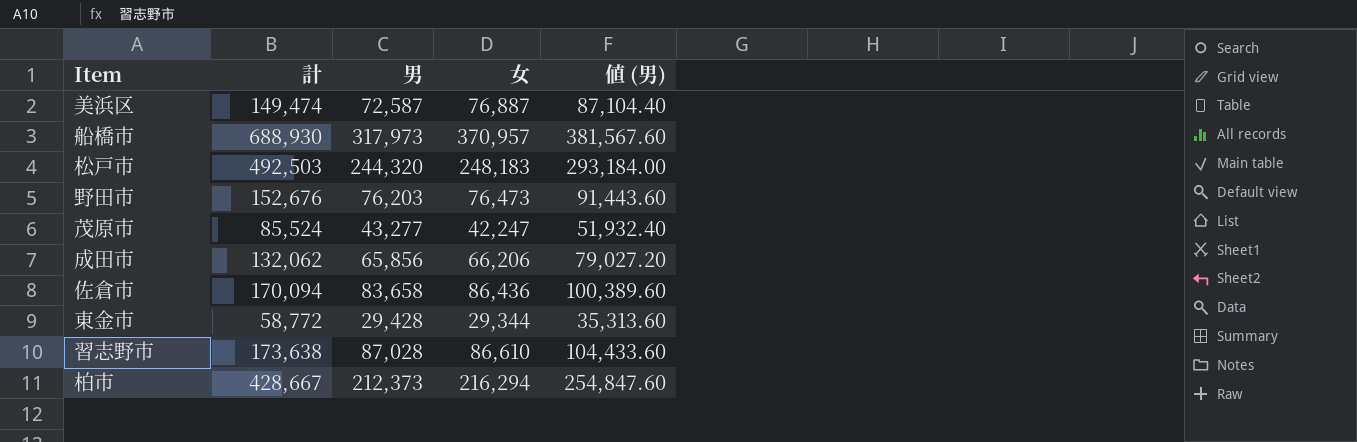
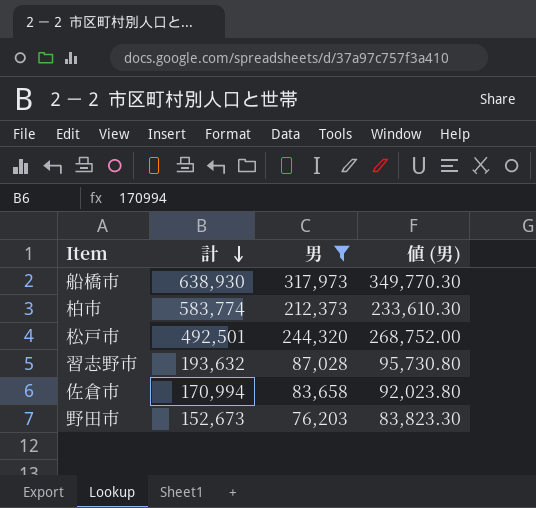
filter: none -> 男 >= 76,203
row order: none -> 計 descending
column 女 | formula: [計] - [男] -> none
column 値 (男) | formula: [男] * 1.2 -> [男] * 1.1
船橋市 | 計: 688,930 -> 638,930
柏市 | 計: 428,667 -> 583,774
松戸市 | 計: 492,503 -> 492,501
習志野市 | 計: 173,638 -> 193,632
佐倉市 | 計: 170,094 -> 170,994
野田市 | 計: 152,676 -> 152,673

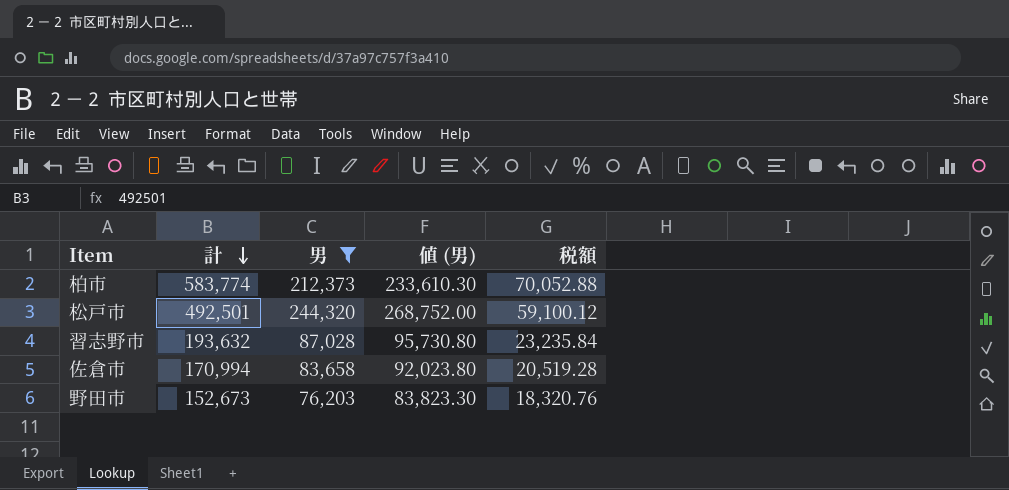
column 税額 | formula: none -> [計] * 0.12
row 船橋市: 638,930 | 317,973 | 349,770.30 -> none

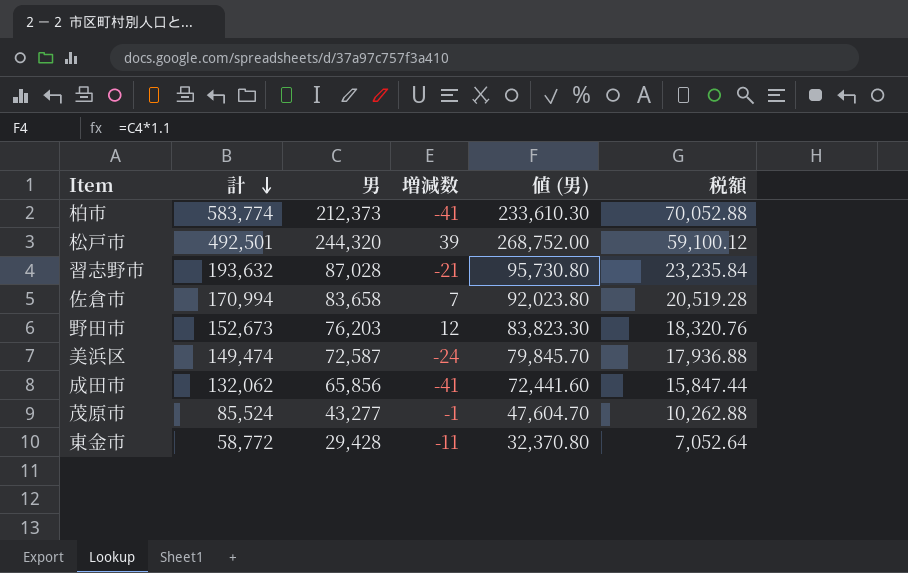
filter: 男 >= 76,203 -> none
column 増減数 | position: none -> 4

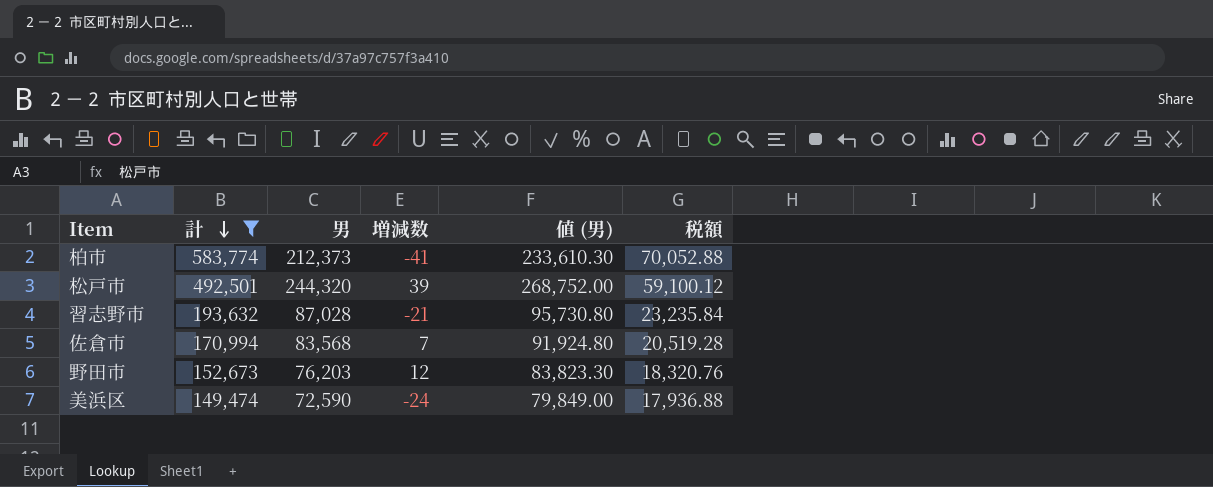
filter: none -> 計 >= 149,474
佐倉市 | 男: 83,658 -> 83,568
佐倉市 | 値 (男): 92,023.80 -> 91,924.80
美浜区 | 男: 72,587 -> 72,590
美浜区 | 値 (男): 79,845.70 -> 79,849.00

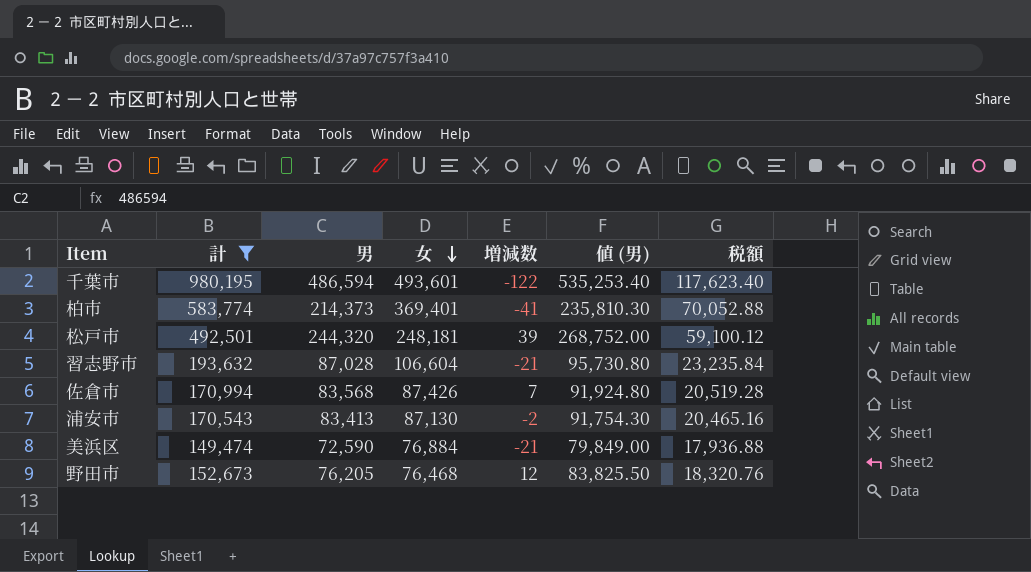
row order: 計 descending -> 女 descending
column 女 | formula: none -> [計] - [男]
row 千葉市: none -> 980,195 | 486,594 | 493,601 | -122 | 535,253.40 | 117,623.40
柏市 | 男: 212,373 -> 214,373
柏市 | 値 (男): 233,610.30 -> 235,810.30
row 浦安市: none -> 170,543 | 83,413 | 87,130 | -2 | 91,754.30 | 20,465.16
美浜区 | 増減数: -24 -> -21
野田市 | 男: 76,203 -> 76,205
野田市 | 値 (男): 83,823.30 -> 83,825.50

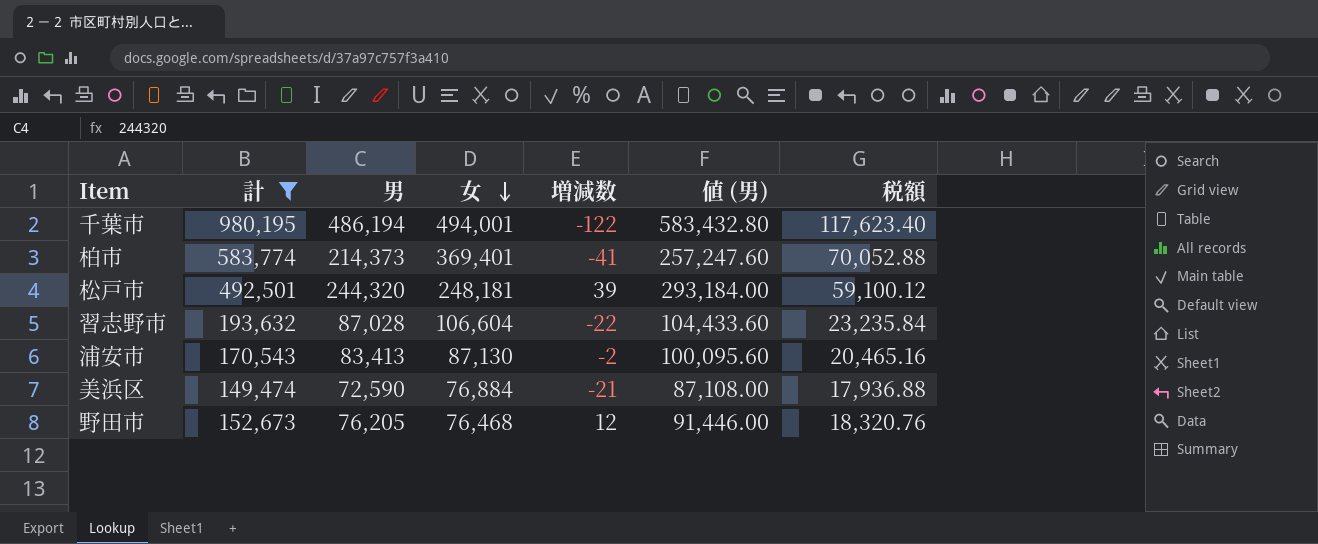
column 値 (男) | formula: [男] * 1.1 -> [男] * 1.2
row 佐倉市: 170,994 | 83,568 | 87,426 | 7 | 91,924.80 | 20,519.28 -> none
千葉市 | 男: 486,594 -> 486,194
千葉市 | 女: 493,601 -> 494,001
習志野市 | 増減数: -21 -> -22

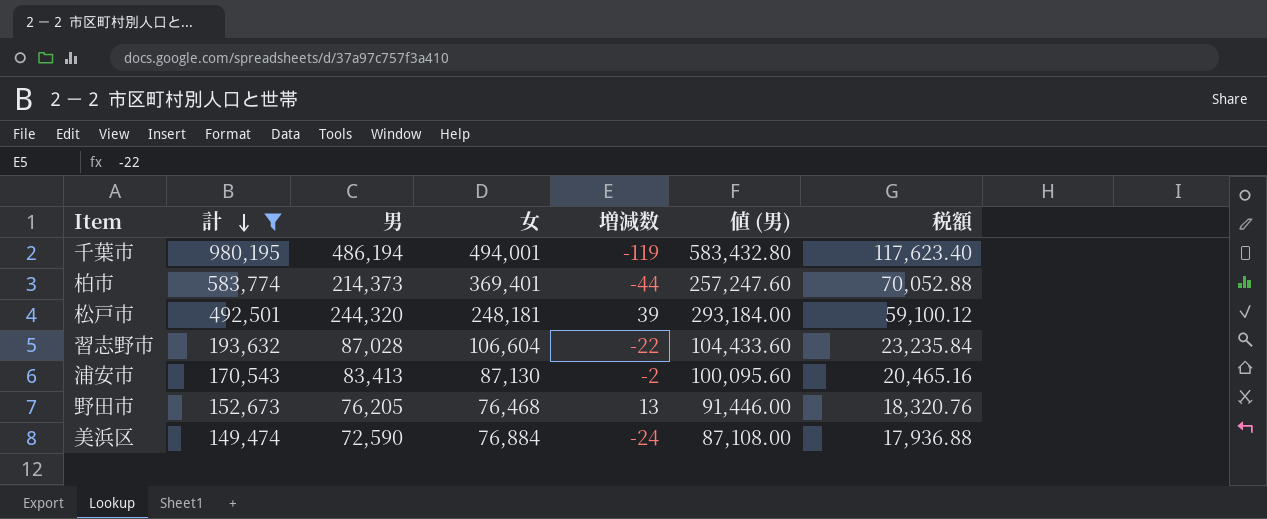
row order: 女 descending -> 計 descending
千葉市 | 増減数: -122 -> -119
柏市 | 増減数: -41 -> -44
野田市 | 増減数: 12 -> 13
美浜区 | 増減数: -21 -> -24

